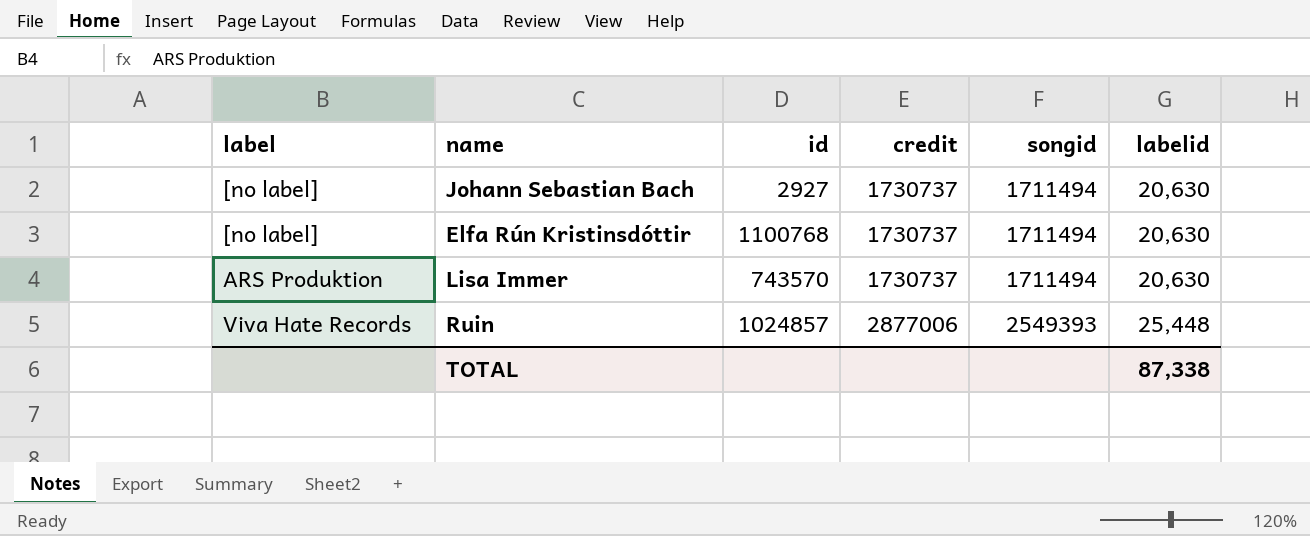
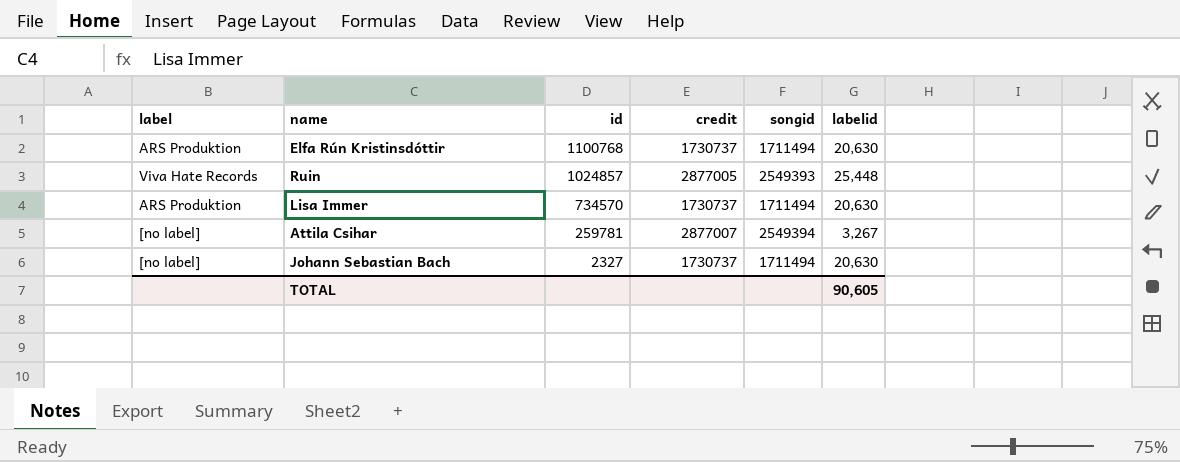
row order: label ascending -> id descending
Elfa Rún Kristinsdóttir | label: [no label] -> ARS Produktion
Ruin | credit: 2877006 -> 2877005
Lisa Immer | id: 743570 -> 734570
row Attila Csihar: none -> [no label] | 259781 | 2877007 | 2549394 | 3,267
Johann Sebastian Bach | id: 2927 -> 2327
TOTAL | labelid: 87,338 -> 90,605

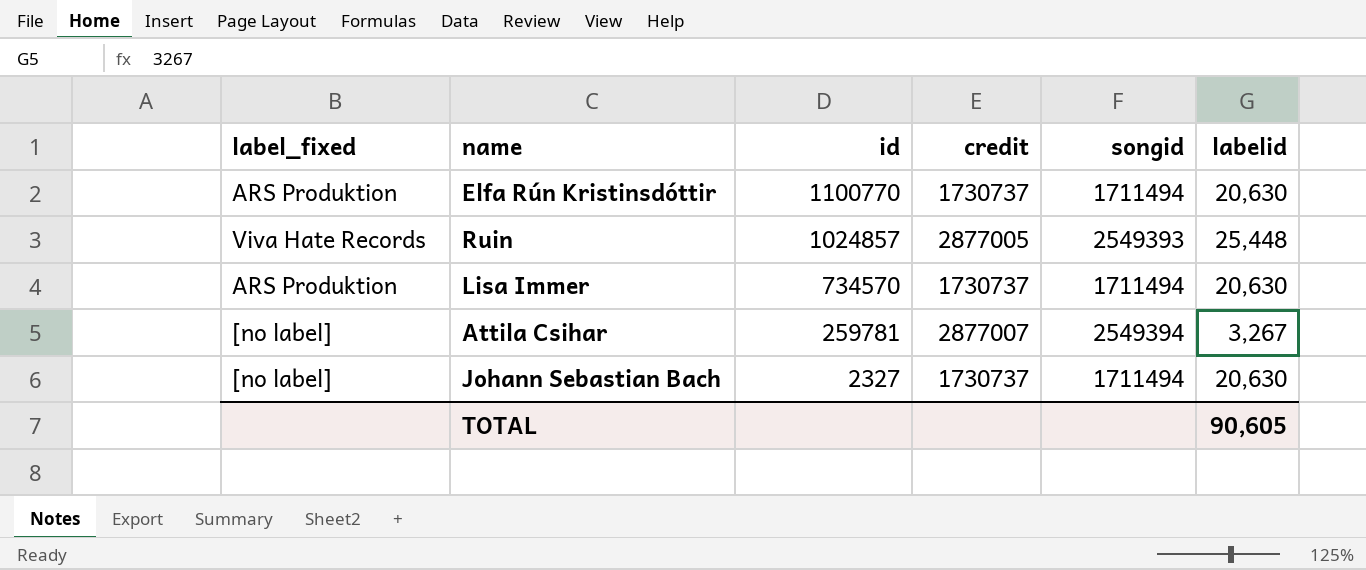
column name: label -> label_fixed
Elfa Rún Kristinsdóttir | id: 1100768 -> 1100770

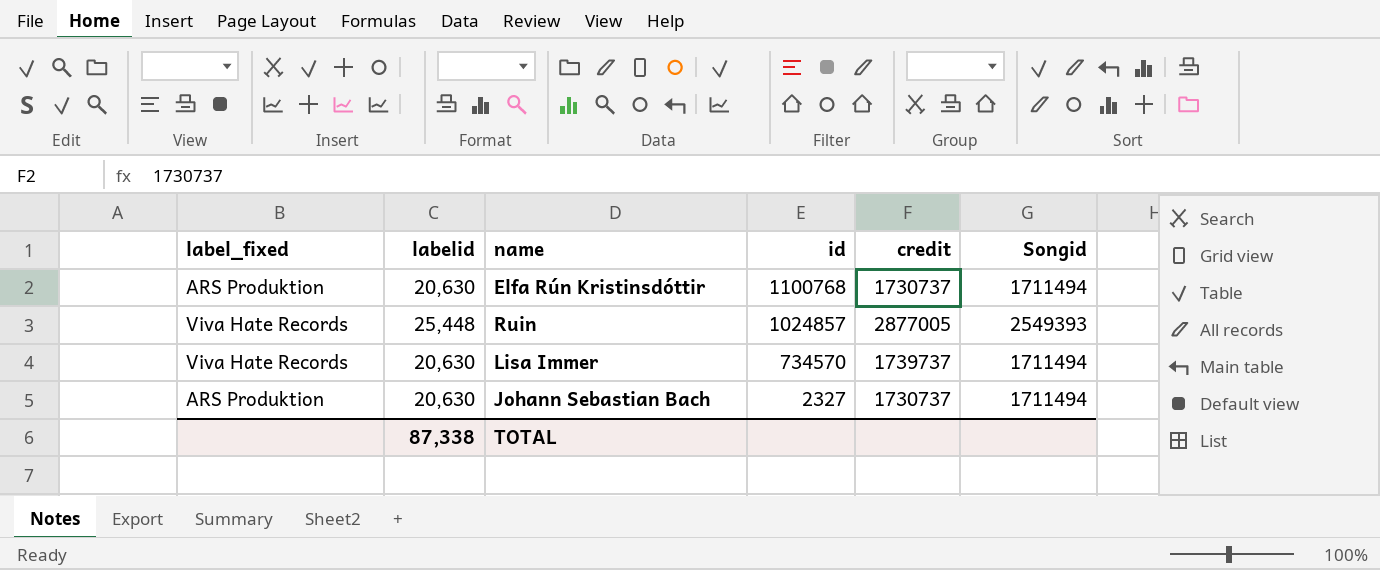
column labelid | position: 6 -> 2
column name: songid -> Songid
row Attila Csihar: [no label] | 259781 | 2877007 | 2549394 | 3,267 -> none
Elfa Rún Kristinsdóttir | id: 1100770 -> 1100768
Lisa Immer | label_fixed: ARS Produktion -> Viva Hate Records
Lisa Immer | credit: 1730737 -> 1739737
Johann Sebastian Bach | label_fixed: [no label] -> ARS Produktion
TOTAL | labelid: 90,605 -> 87,338

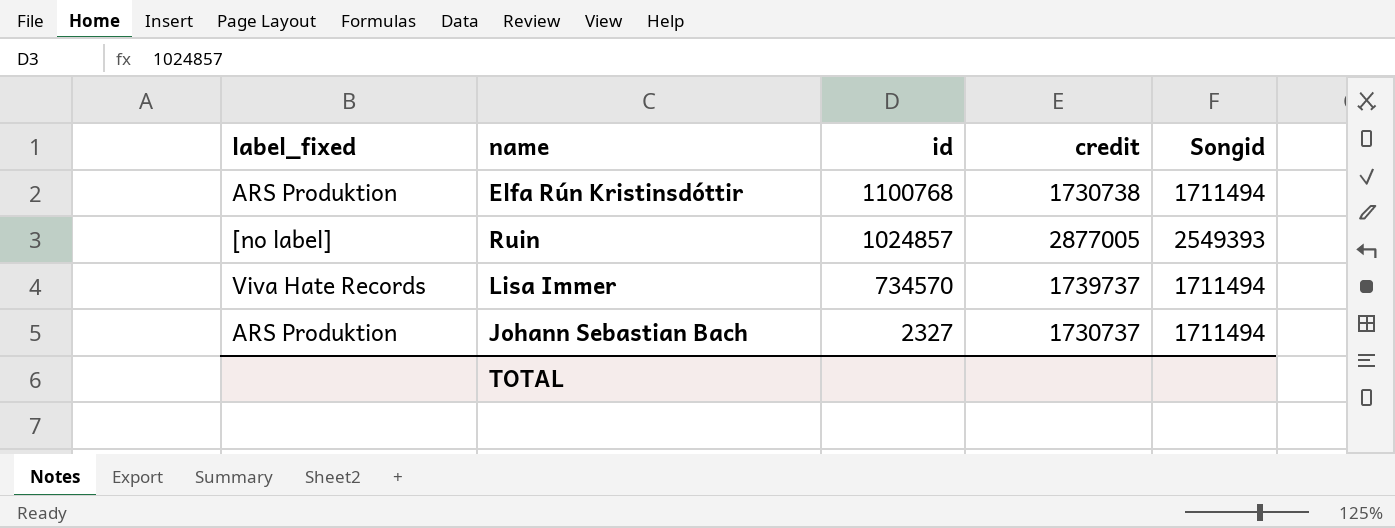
column labelid | position: 2 -> none
Elfa Rún Kristinsdóttir | credit: 1730737 -> 1730738
Ruin | label_fixed: Viva Hate Records -> [no label]

